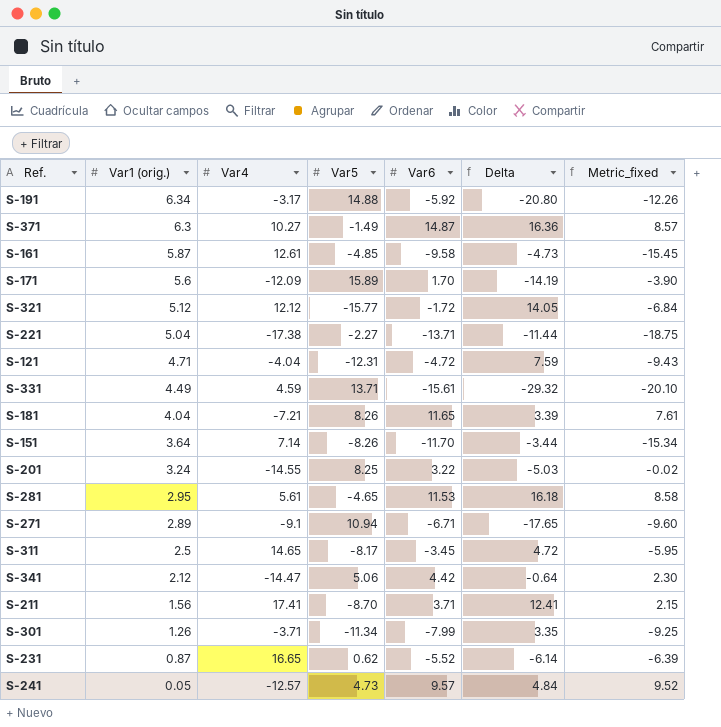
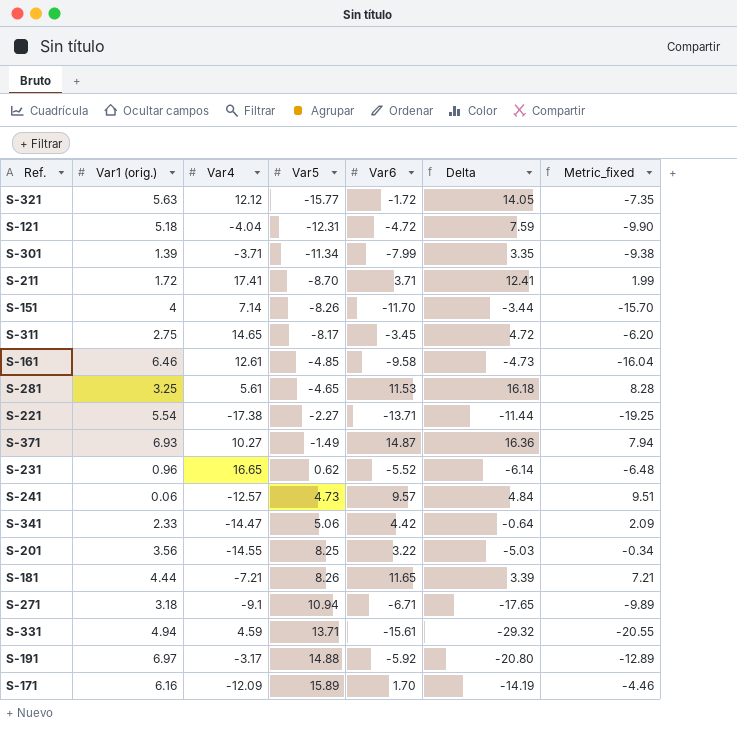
row order: Var1 (orig.) descending -> Var5 ascending
S-321 | Var1 (orig.): 5.12 -> 5.63
S-321 | Metric_fixed: -6.84 -> -7.35
S-121 | Var1 (orig.): 4.71 -> 5.18
S-121 | Metric_fixed: -9.43 -> -9.90
S-301 | Var1 (orig.): 1.26 -> 1.39
S-301 | Metric_fixed: -9.25 -> -9.38
S-211 | Var1 (orig.): 1.56 -> 1.72
S-211 | Metric_fixed: 2.15 -> 1.99
S-151 | Var1 (orig.): 3.64 -> 4
S-151 | Metric_fixed: -15.34 -> -15.70
S-311 | Var1 (orig.): 2.5 -> 2.75
S-311 | Metric_fixed: -5.95 -> -6.20
S-161 | Var1 (orig.): 5.87 -> 6.46
S-161 | Metric_fixed: -15.45 -> -16.04
S-281 | Var1 (orig.): 2.95 -> 3.25
S-281 | Metric_fixed: 8.58 -> 8.28
S-221 | Var1 (orig.): 5.04 -> 5.54
S-221 | Metric_fixed: -18.75 -> -19.25
S-371 | Var1 (orig.): 6.3 -> 6.93
S-371 | Metric_fixed: 8.57 -> 7.94
S-231 | Var1 (orig.): 0.87 -> 0.96
S-231 | Metric_fixed: -6.39 -> -6.48
S-241 | Var1 (orig.): 0.05 -> 0.06
S-241 | Metric_fixed: 9.52 -> 9.51
S-341 | Var1 (orig.): 2.12 -> 2.33
S-341 | Metric_fixed: 2.30 -> 2.09
S-201 | Var1 (orig.): 3.24 -> 3.56
S-201 | Metric_fixed: -0.02 -> -0.34
S-181 | Var1 (orig.): 4.04 -> 4.44
S-181 | Metric_fixed: 7.61 -> 7.21
S-271 | Var1 (orig.): 2.89 -> 3.18
S-271 | Metric_fixed: -9.60 -> -9.89
S-331 | Var1 (orig.): 4.49 -> 4.94
S-331 | Metric_fixed: -20.10 -> -20.55
S-191 | Var1 (orig.): 6.34 -> 6.97
S-191 | Metric_fixed: -12.26 -> -12.89
S-171 | Var1 (orig.): 5.6 -> 6.16
S-171 | Metric_fixed: -3.90 -> -4.46

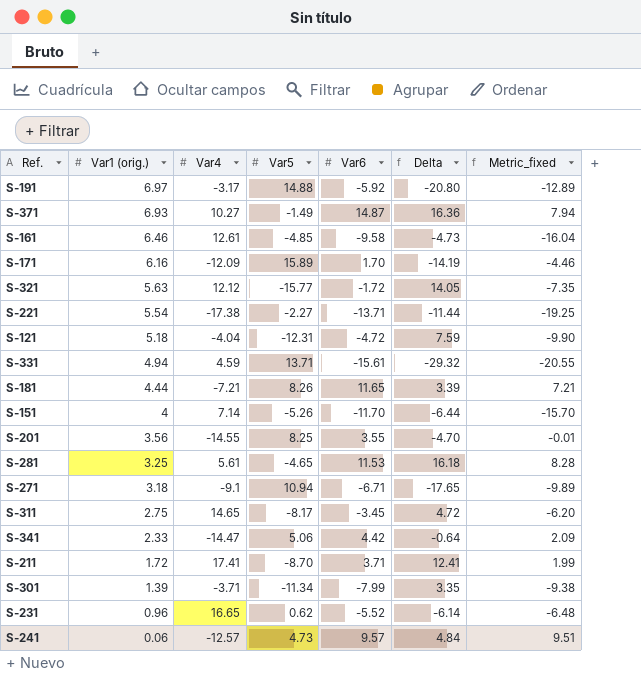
row order: Var5 ascending -> Var1 (orig.) descending
S-151 | Var5: -8.26 -> -5.26
S-151 | Delta: -3.44 -> -6.44
S-201 | Var6: 3.22 -> 3.55
S-201 | Delta: -5.03 -> -4.70
S-201 | Metric_fixed: -0.34 -> -0.01

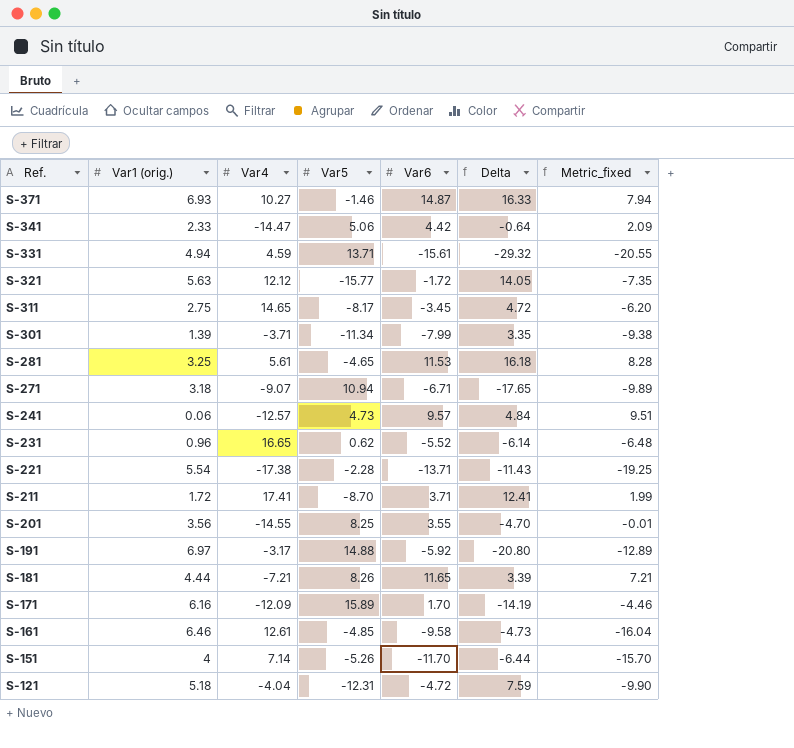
row order: Var1 (orig.) descending -> Ref. descending
S-371 | Var5: -1.49 -> -1.46
S-371 | Delta: 16.36 -> 16.33
S-271 | Var4: -9.1 -> -9.07
S-221 | Var5: -2.27 -> -2.28
S-221 | Delta: -11.44 -> -11.43

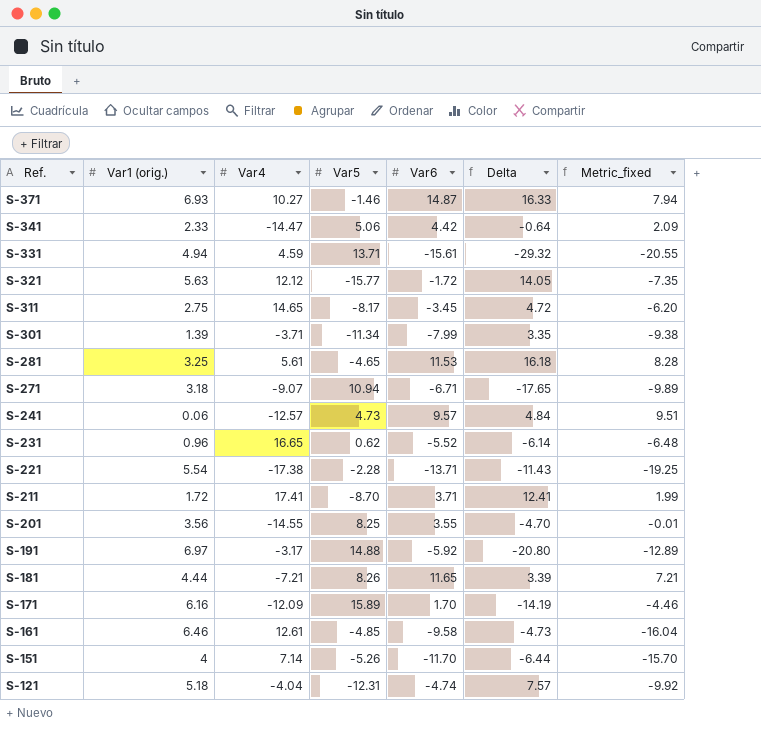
S-121 | Var6: -4.72 -> -4.74
S-121 | Delta: 7.59 -> 7.57
S-121 | Metric_fixed: -9.90 -> -9.92

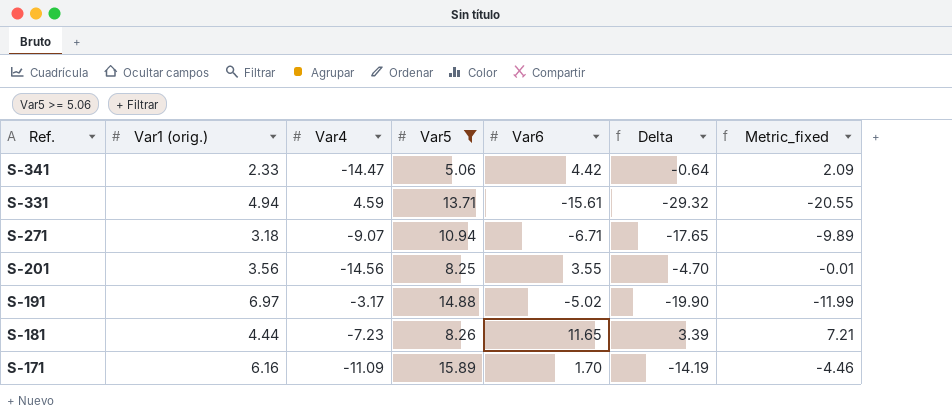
filter: none -> Var5 >= 5.06
S-201 | Var4: -14.55 -> -14.56
S-191 | Var6: -5.92 -> -5.02
S-191 | Delta: -20.80 -> -19.90
S-191 | Metric_fixed: -12.89 -> -11.99
S-181 | Var4: -7.21 -> -7.23
S-171 | Var4: -12.09 -> -11.09

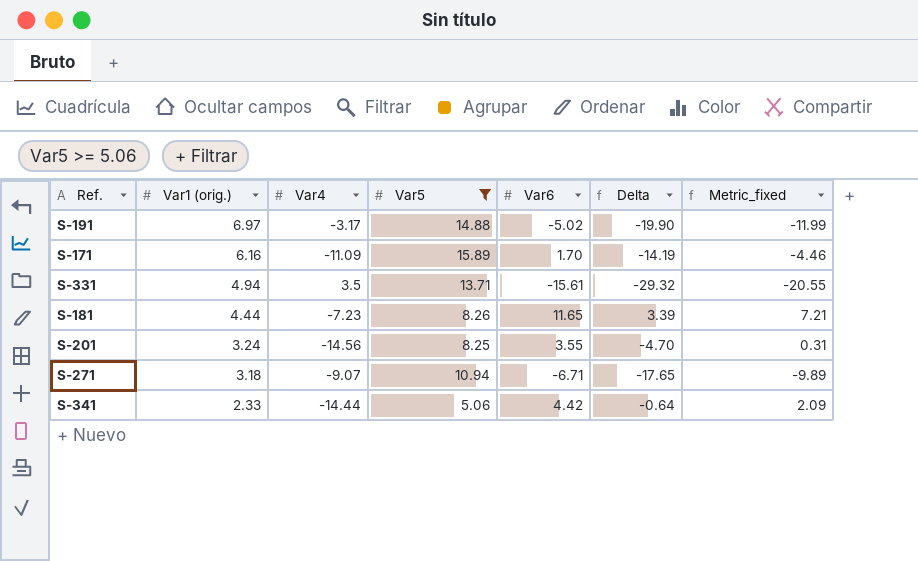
row order: Ref. descending -> Var1 (orig.) descending
S-331 | Var4: 4.59 -> 3.5
S-201 | Var1 (orig.): 3.56 -> 3.24
S-201 | Metric_fixed: -0.01 -> 0.31
S-341 | Var4: -14.47 -> -14.44

